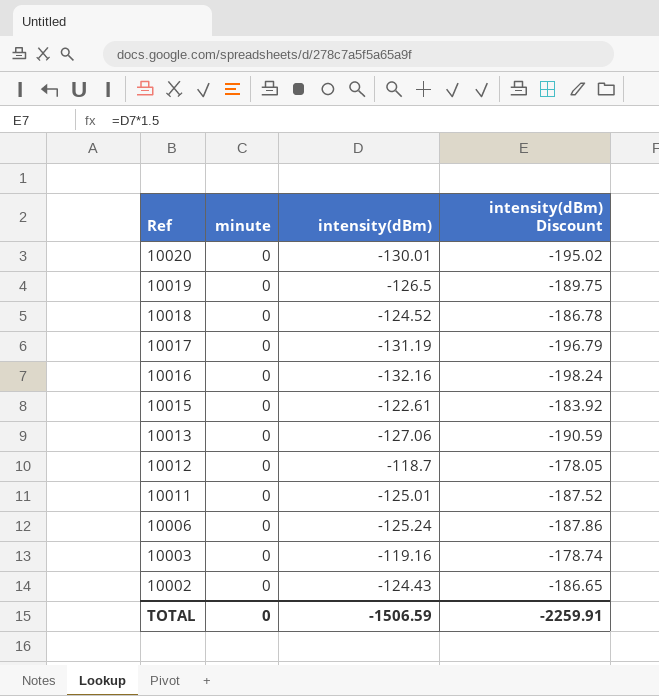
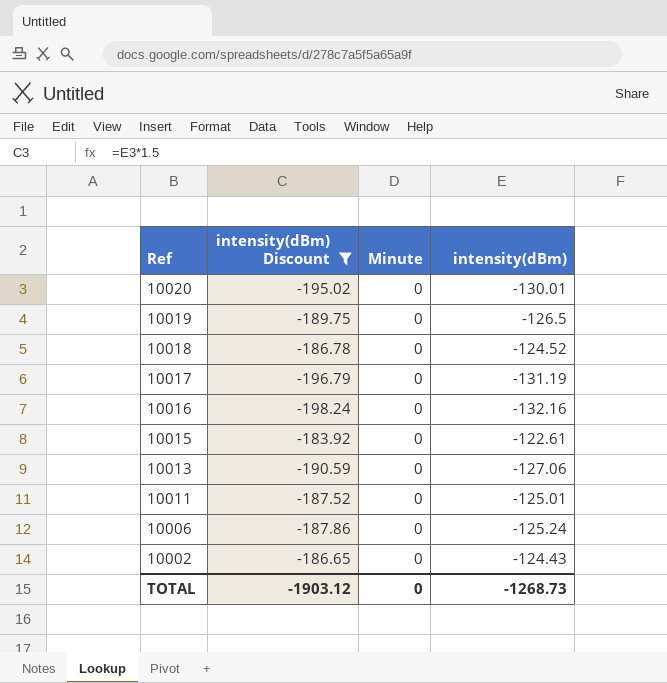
filter: none -> intensity(dBm) Discount <= -183.92
column intensity(dBm) Discount | position: 4 -> 2
column name: minute -> Minute
TOTAL | intensity(dBm) Discount: -2259.91 -> -1903.12
TOTAL | intensity(dBm): -1506.59 -> -1268.73

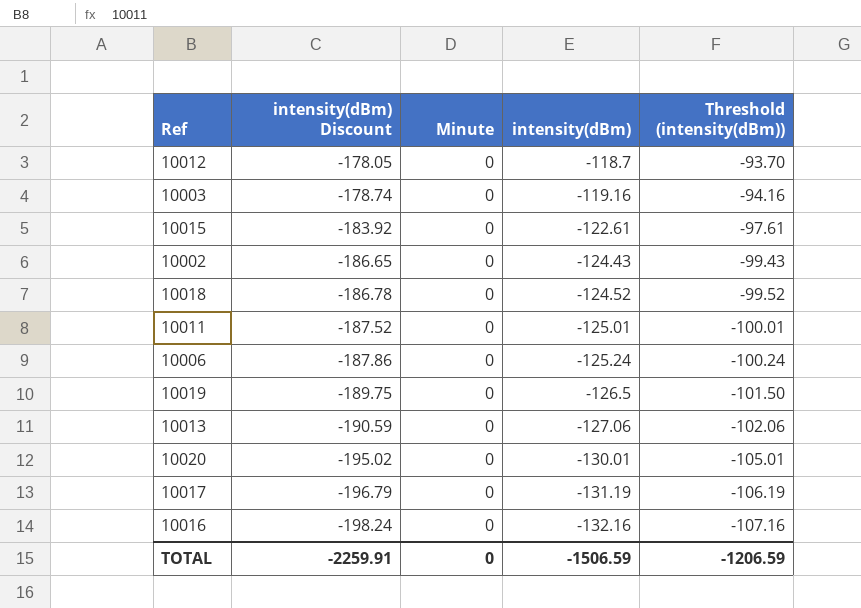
filter: intensity(dBm) Discount <= -183.92 -> none
row order: Ref descending -> intensity(dBm) Discount descending
column Threshold (intensity(dBm)) | formula: none -> [intensity(dBm)] + 25
TOTAL | intensity(dBm) Discount: -1903.12 -> -2259.91
TOTAL | intensity(dBm): -1268.73 -> -1506.59

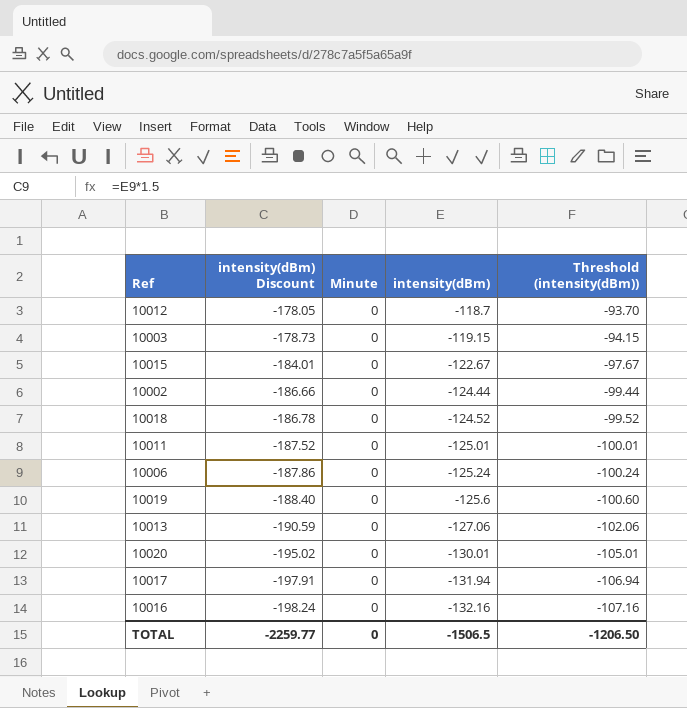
10003 | intensity(dBm) Discount: -178.74 -> -178.73
10003 | intensity(dBm): -119.16 -> -119.15
10003 | Threshold (intensity(dBm)): -94.16 -> -94.15
10015 | intensity(dBm) Discount: -183.92 -> -184.01
10015 | intensity(dBm): -122.61 -> -122.67
10015 | Threshold (intensity(dBm)): -97.61 -> -97.67
10002 | intensity(dBm) Discount: -186.65 -> -186.66
10002 | intensity(dBm): -124.43 -> -124.44
10002 | Threshold (intensity(dBm)): -99.43 -> -99.44
10019 | intensity(dBm) Discount: -189.75 -> -188.40
10019 | intensity(dBm): -126.5 -> -125.6
10019 | Threshold (intensity(dBm)): -101.50 -> -100.60
10017 | intensity(dBm) Discount: -196.79 -> -197.91
10017 | intensity(dBm): -131.19 -> -131.94
10017 | Threshold (intensity(dBm)): -106.19 -> -106.94
TOTAL | intensity(dBm) Discount: -2259.91 -> -2259.77
TOTAL | intensity(dBm): -1506.59 -> -1506.5
TOTAL | Threshold (intensity(dBm)): -1206.59 -> -1206.50

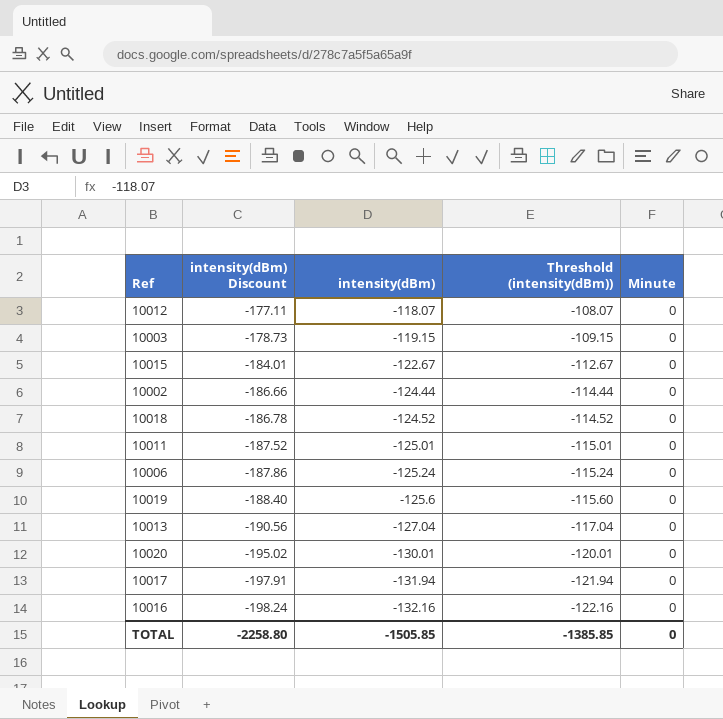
column Threshold (intensity(dBm)) | formula: [intensity(dBm)] + 25 -> [intensity(dBm)] + 10
column Minute | position: 3 -> 5
10012 | intensity(dBm) Discount: -178.05 -> -177.11
10012 | intensity(dBm): -118.7 -> -118.07
10013 | intensity(dBm) Discount: -190.59 -> -190.56
10013 | intensity(dBm): -127.06 -> -127.04
TOTAL | intensity(dBm) Discount: -2259.77 -> -2258.80
TOTAL | intensity(dBm): -1506.5 -> -1505.85
TOTAL | Threshold (intensity(dBm)): -1206.50 -> -1385.85

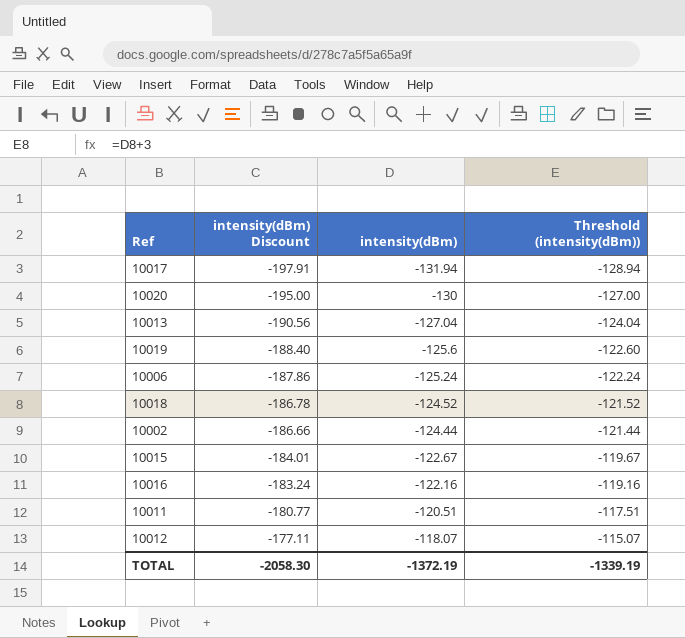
row order: intensity(dBm) Discount descending -> intensity(dBm) Discount ascending
column Minute | position: 5 -> none
column Threshold (intensity(dBm)) | formula: [intensity(dBm)] + 10 -> [intensity(dBm)] + 3
row 10003: -178.73 | -119.15 | -109.15 | 0 -> none
10020 | intensity(dBm) Discount: -195.02 -> -195.00
10020 | intensity(dBm): -130.01 -> -130
10016 | intensity(dBm) Discount: -198.24 -> -183.24
10016 | intensity(dBm): -132.16 -> -122.16
10011 | intensity(dBm) Discount: -187.52 -> -180.77
10011 | intensity(dBm): -125.01 -> -120.51
TOTAL | intensity(dBm) Discount: -2258.80 -> -2058.30
TOTAL | intensity(dBm): -1505.85 -> -1372.19
TOTAL | Threshold (intensity(dBm)): -1385.85 -> -1339.19

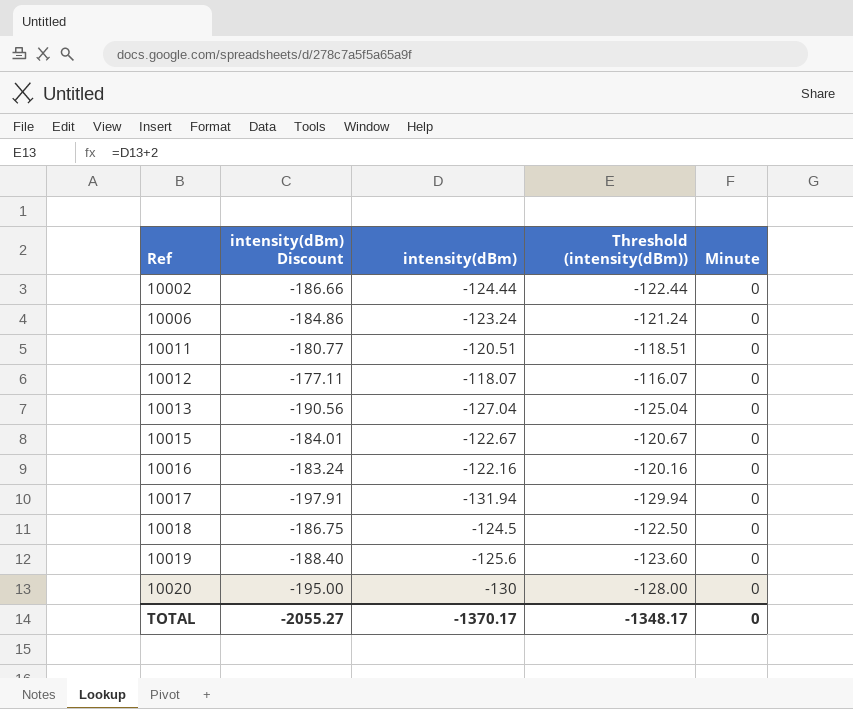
row order: intensity(dBm) Discount ascending -> Ref ascending
column Threshold (intensity(dBm)) | formula: [intensity(dBm)] + 3 -> [intensity(dBm)] + 2
column Minute | position: none -> 5
10006 | intensity(dBm) Discount: -187.86 -> -184.86
10006 | intensity(dBm): -125.24 -> -123.24
10018 | intensity(dBm) Discount: -186.78 -> -186.75
10018 | intensity(dBm): -124.52 -> -124.5
TOTAL | intensity(dBm) Discount: -2058.30 -> -2055.27
TOTAL | intensity(dBm): -1372.19 -> -1370.17
TOTAL | Threshold (intensity(dBm)): -1339.19 -> -1348.17

